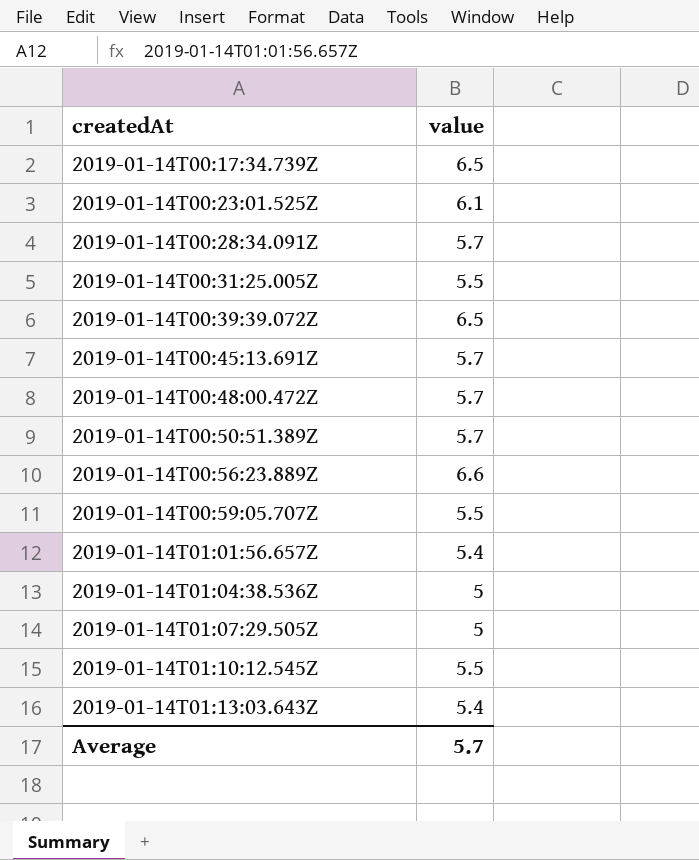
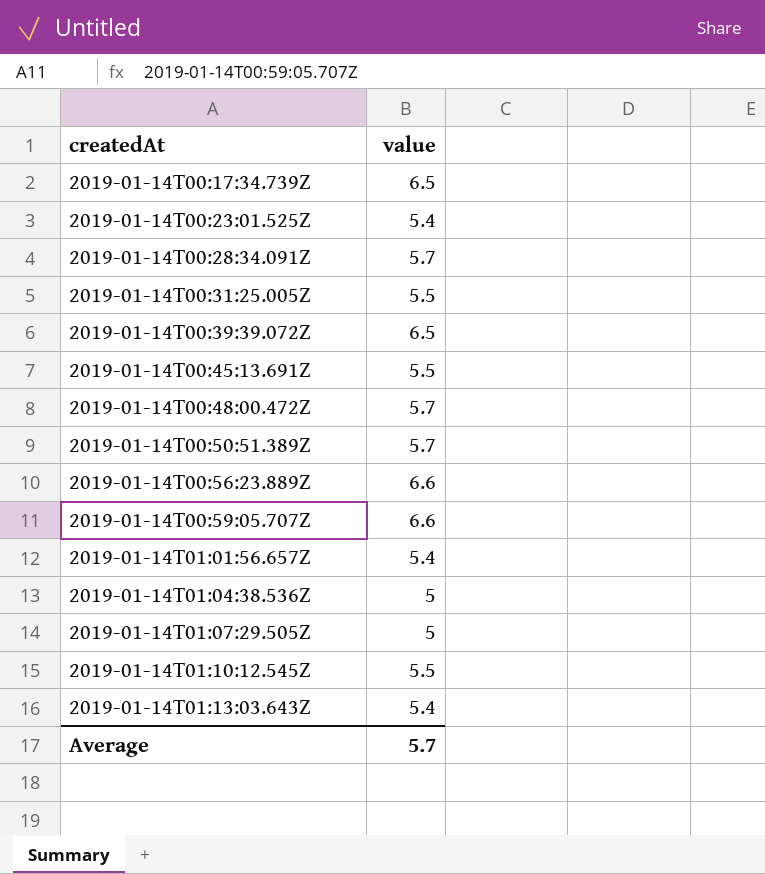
2019-01-14T00:23:01.525Z | value: 6.1 -> 5.4
2019-01-14T00:45:13.691Z | value: 5.7 -> 5.5
2019-01-14T00:59:05.707Z | value: 5.5 -> 6.6

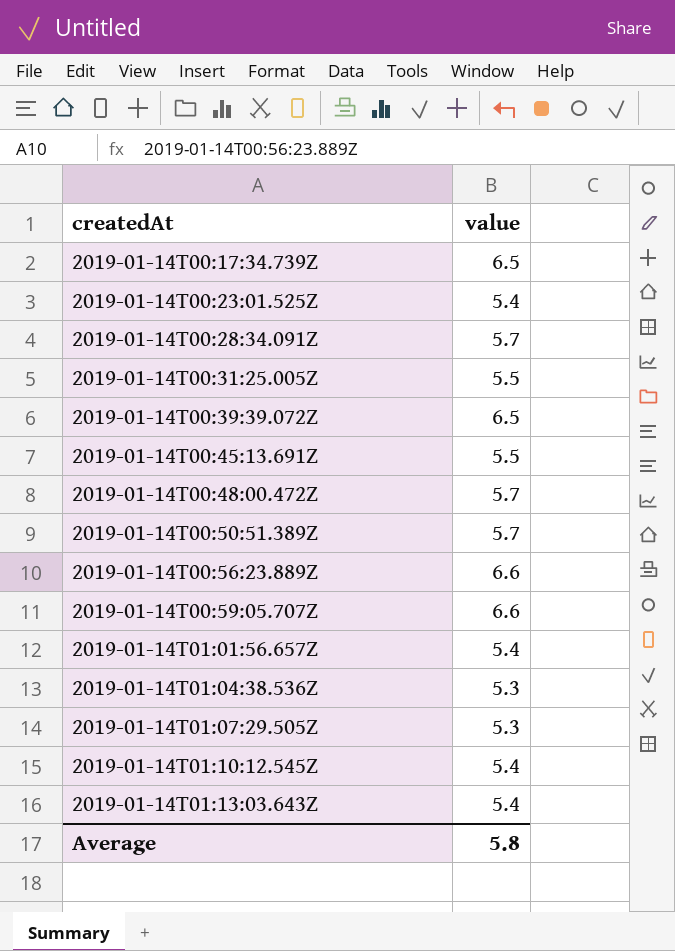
2019-01-14T01:04:38.536Z | value: 5 -> 5.3
2019-01-14T01:07:29.505Z | value: 5 -> 5.3
2019-01-14T01:10:12.545Z | value: 5.5 -> 5.4
Average | value: 5.7 -> 5.8

